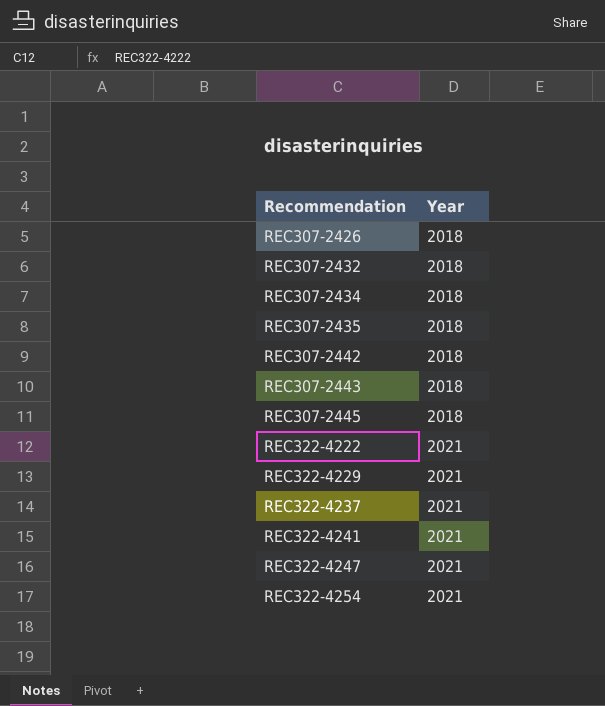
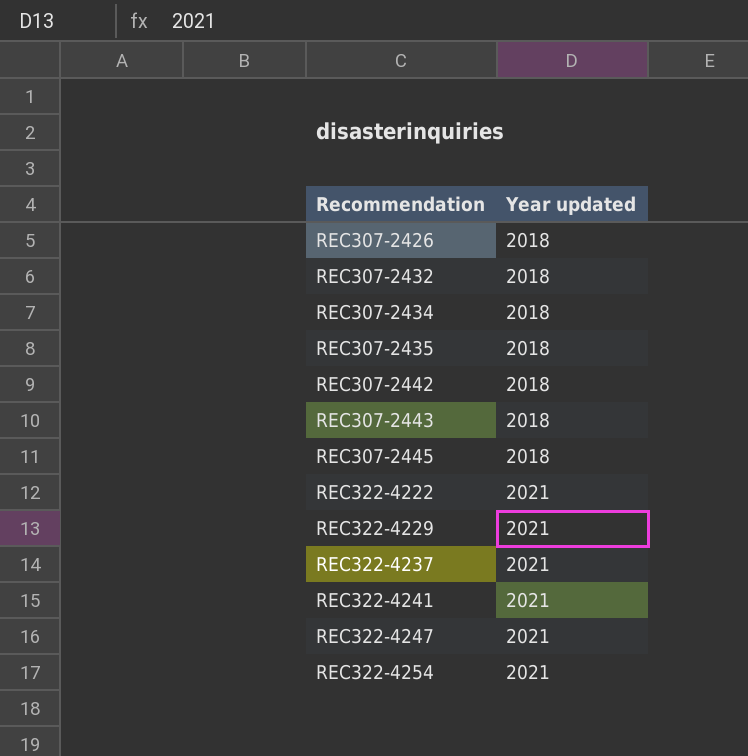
column name: Year -> Year updated

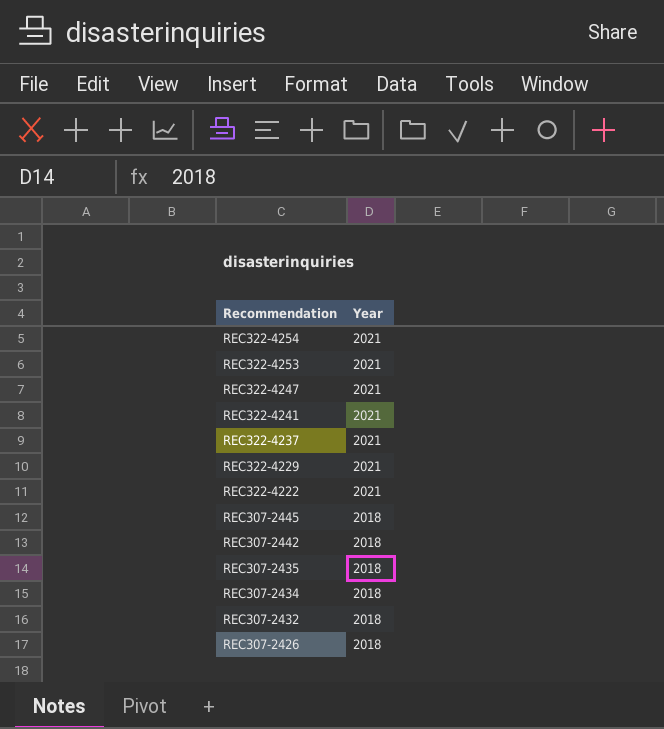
row order: Recommendation ascending -> Recommendation descending
column name: Year updated -> Year
row REC307-2443: 2018 -> none
row REC322-4253: none -> 2021

